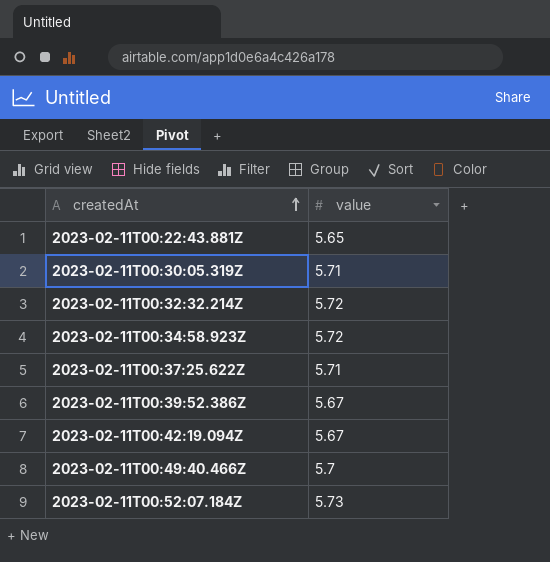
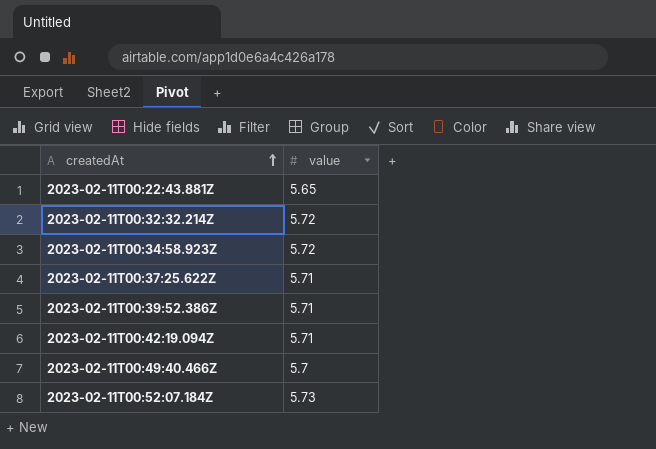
row 2023-02-11T00:30:05.319Z: 5.71 -> none
2023-02-11T00:39:52.386Z | value: 5.67 -> 5.71
2023-02-11T00:42:19.094Z | value: 5.67 -> 5.71

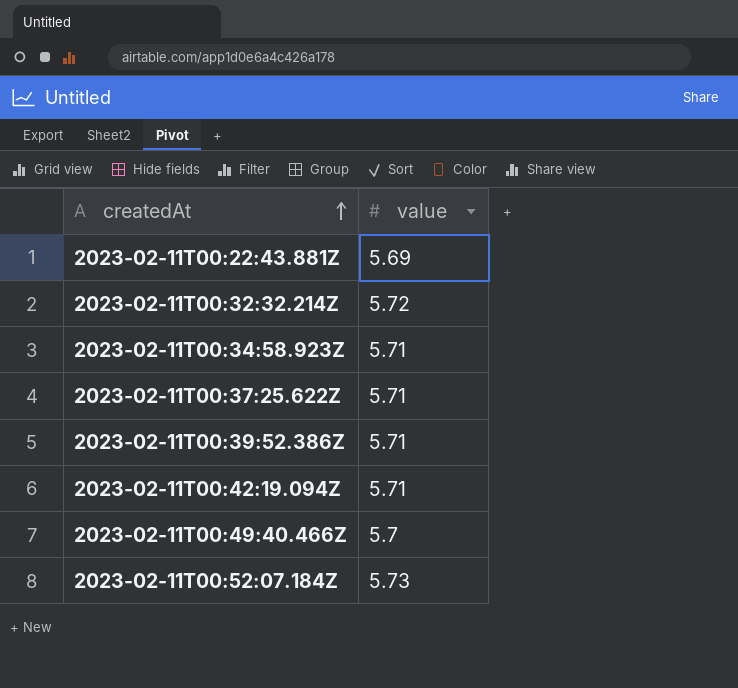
2023-02-11T00:22:43.881Z | value: 5.65 -> 5.69
2023-02-11T00:34:58.923Z | value: 5.72 -> 5.71

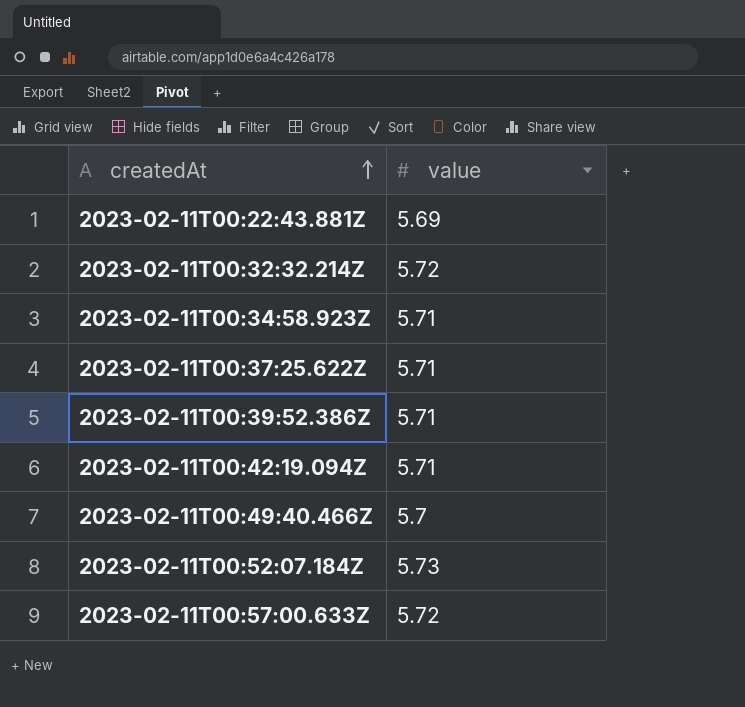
row 2023-02-11T00:57:00.633Z: none -> 5.72

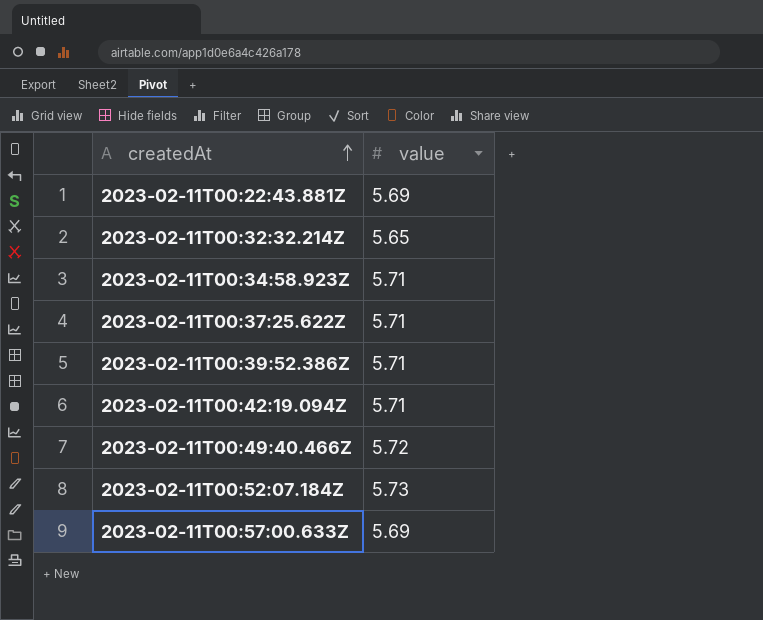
2023-02-11T00:32:32.214Z | value: 5.72 -> 5.65
2023-02-11T00:49:40.466Z | value: 5.7 -> 5.72
2023-02-11T00:57:00.633Z | value: 5.72 -> 5.69

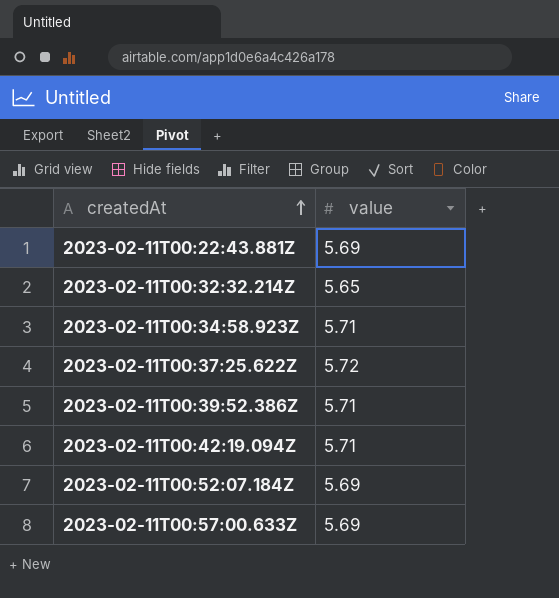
row 2023-02-11T00:49:40.466Z: 5.72 -> none
2023-02-11T00:37:25.622Z | value: 5.71 -> 5.72
2023-02-11T00:52:07.184Z | value: 5.73 -> 5.69

